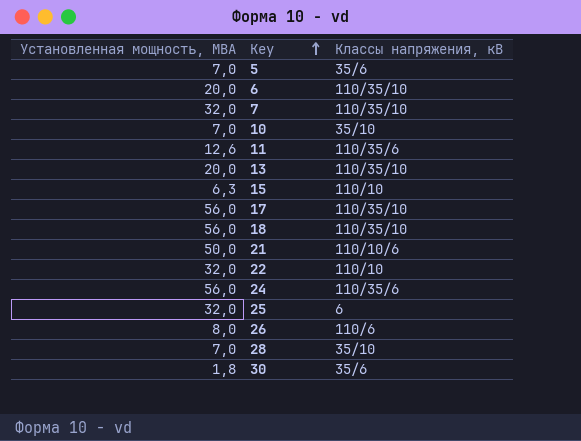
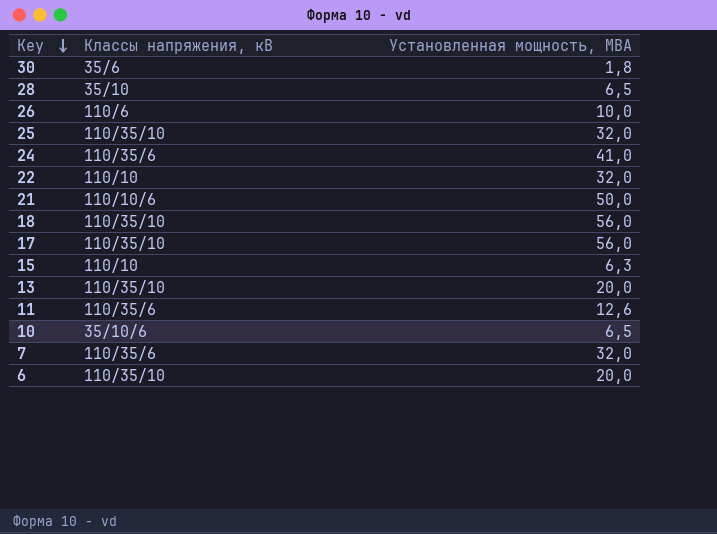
row order: Key ascending -> Key descending
column Установленная мощность, МВА | position: 1 -> 3
row 5: 7,0 | 35/6 -> none
28 | Установленная мощность, МВА: 7,0 -> 6,5
26 | Установленная мощность, МВА: 8,0 -> 10,0
25 | Классы напряжения, кВ: 6 -> 110/35/10
24 | Установленная мощность, МВА: 56,0 -> 41,0
10 | Классы напряжения, кВ: 35/10 -> 35/10/6
10 | Установленная мощность, МВА: 7,0 -> 6,5
7 | Классы напряжения, кВ: 110/35/10 -> 110/35/6

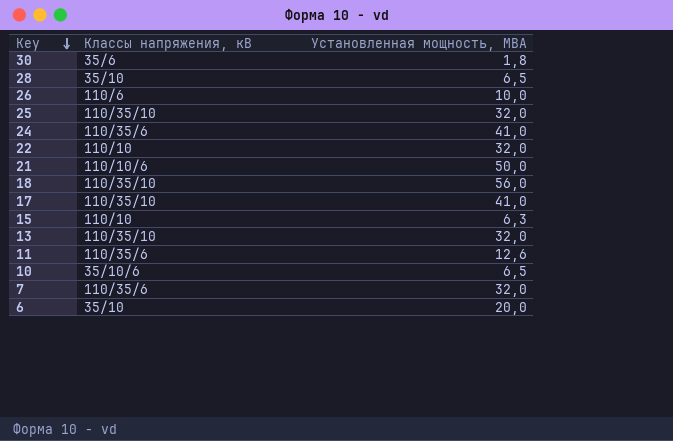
17 | Установленная мощность, МВА: 56,0 -> 41,0
13 | Установленная мощность, МВА: 20,0 -> 32,0
6 | Классы напряжения, кВ: 110/35/10 -> 35/10

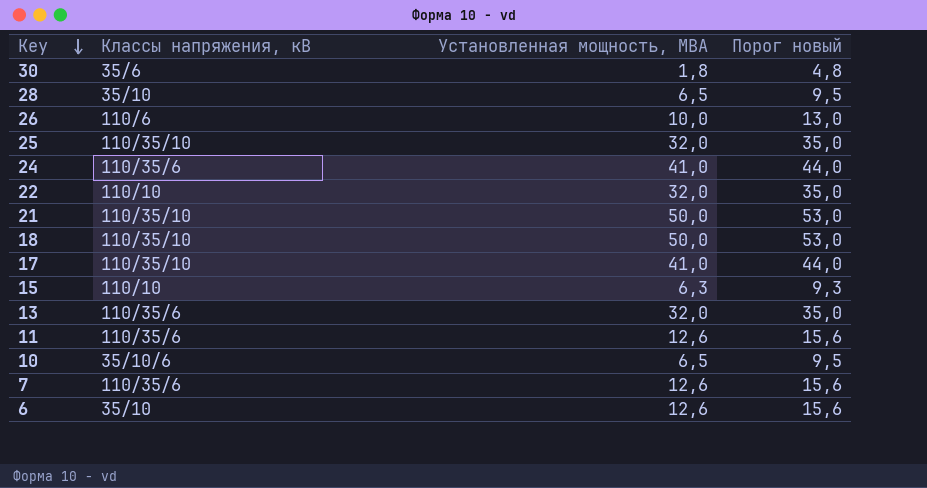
column Порог новый | formula: none -> [Установленная мощность, МВА] + 3
21 | Классы напряжения, кВ: 110/10/6 -> 110/35/10
18 | Установленная мощность, МВА: 56,0 -> 50,0
13 | Классы напряжения, кВ: 110/35/10 -> 110/35/6
7 | Установленная мощность, МВА: 32,0 -> 12,6
6 | Установленная мощность, МВА: 20,0 -> 12,6

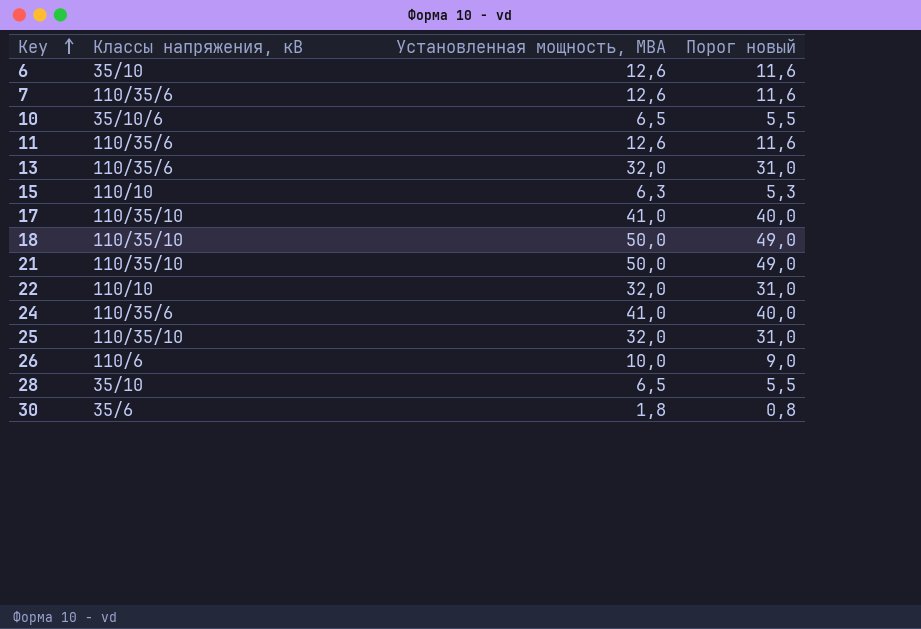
row order: Key descending -> Key ascending
column Порог новый | formula: [Установленная мощность, МВА] + 3 -> [Установленная мощность, МВА] - 1

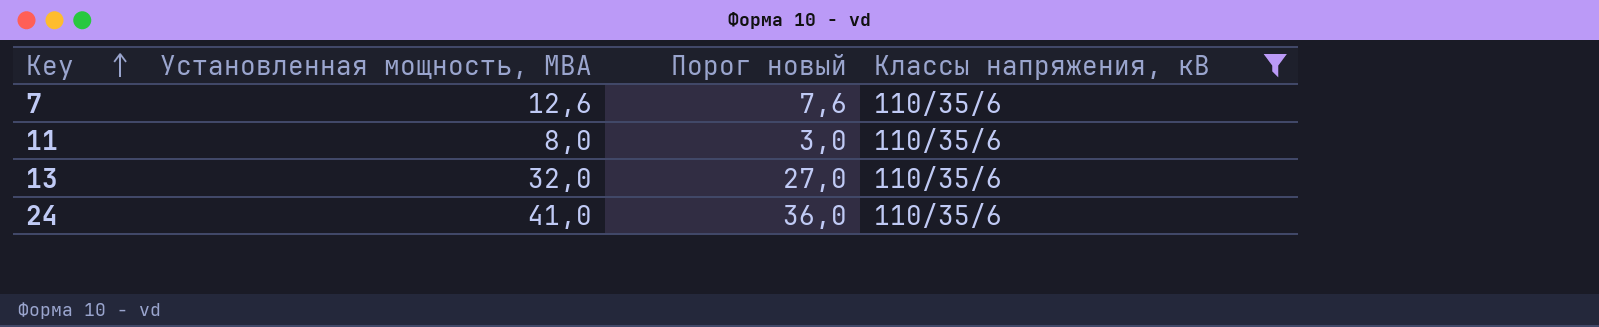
filter: none -> Классы напряжения, кВ = 110/35/6
column Порог новый | formula: [Установленная мощность, МВА] - 1 -> [Установленная мощность, МВА] - 5
column Классы напряжения, кВ | position: 2 -> 4
11 | Установленная мощность, МВА: 12,6 -> 8,0

